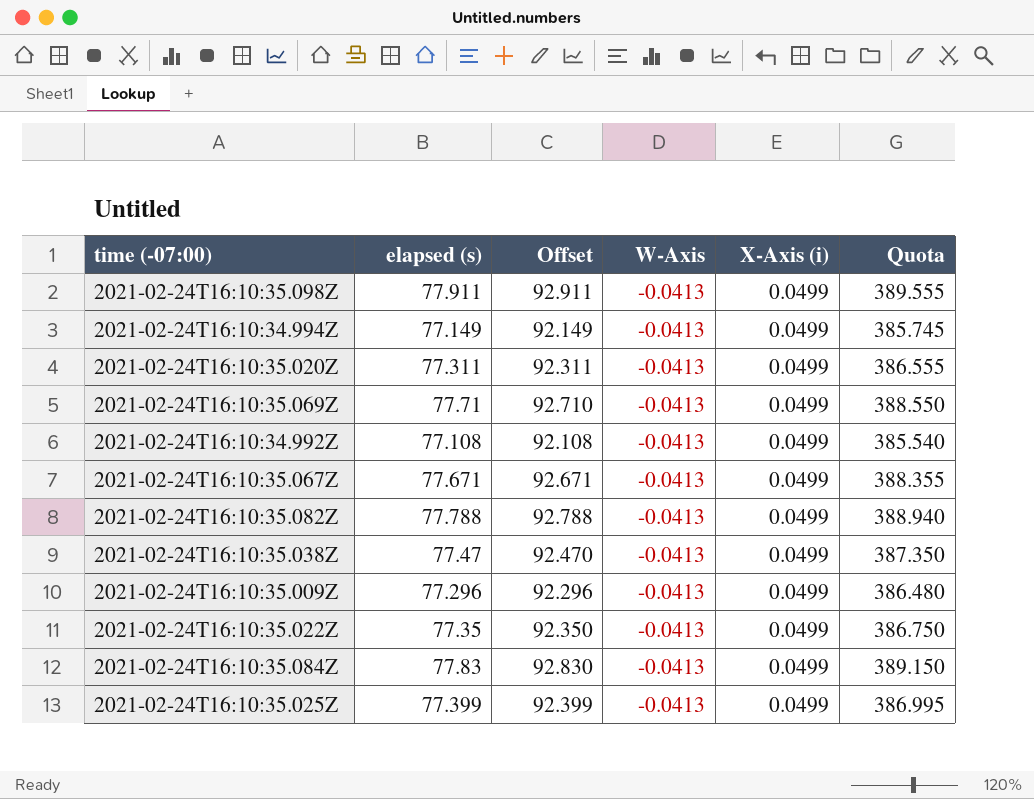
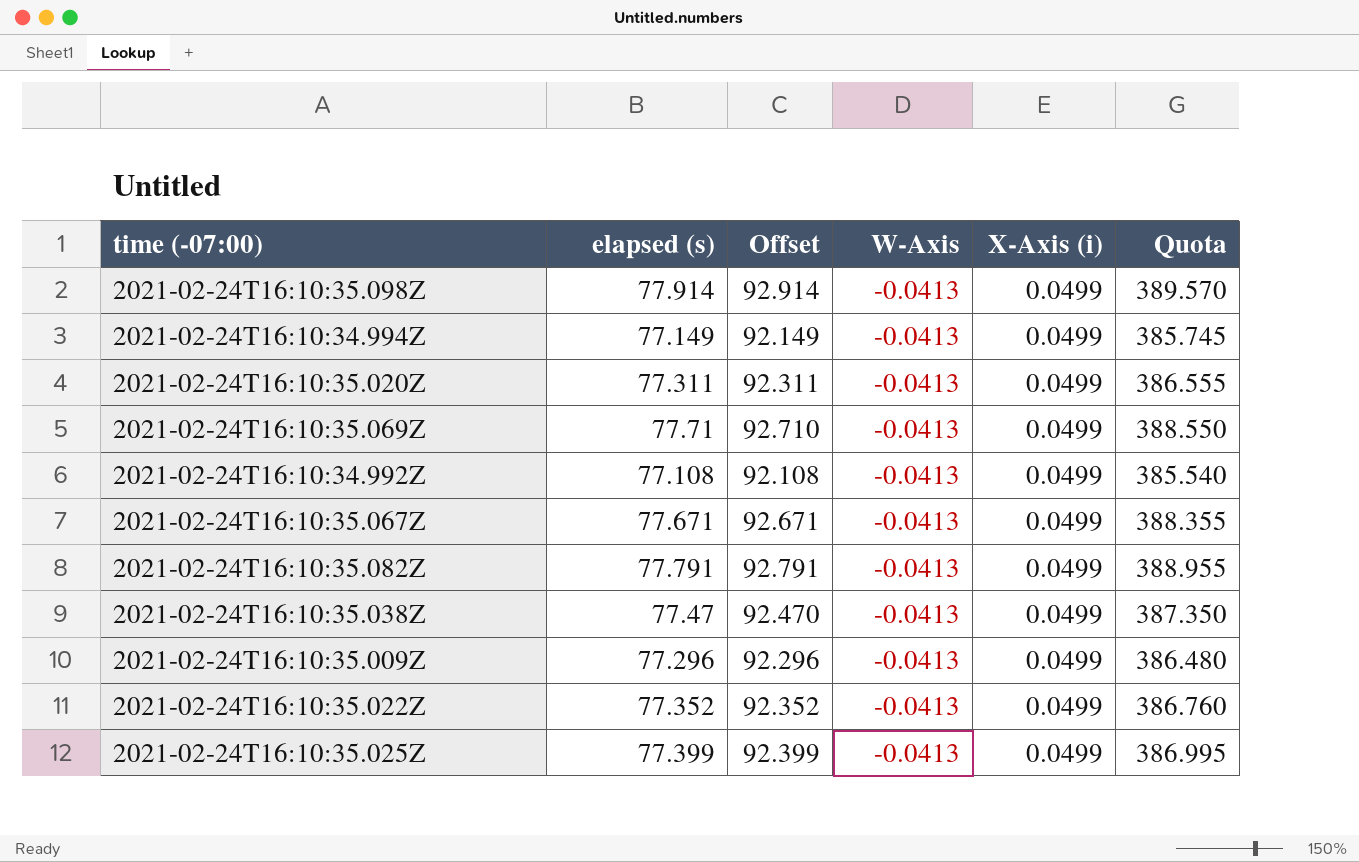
row 2021-02-24T16:10:35.084Z: 77.83 | 92.830 | -0.0413 | 0.0499 | 389.150 -> none
2021-02-24T16:10:35.098Z | elapsed (s): 77.911 -> 77.914
2021-02-24T16:10:35.098Z | Offset: 92.911 -> 92.914
2021-02-24T16:10:35.098Z | Quota: 389.555 -> 389.570
2021-02-24T16:10:35.082Z | elapsed (s): 77.788 -> 77.791
2021-02-24T16:10:35.082Z | Offset: 92.788 -> 92.791
2021-02-24T16:10:35.082Z | Quota: 388.940 -> 388.955
2021-02-24T16:10:35.022Z | elapsed (s): 77.35 -> 77.352
2021-02-24T16:10:35.022Z | Offset: 92.350 -> 92.352
2021-02-24T16:10:35.022Z | Quota: 386.750 -> 386.760

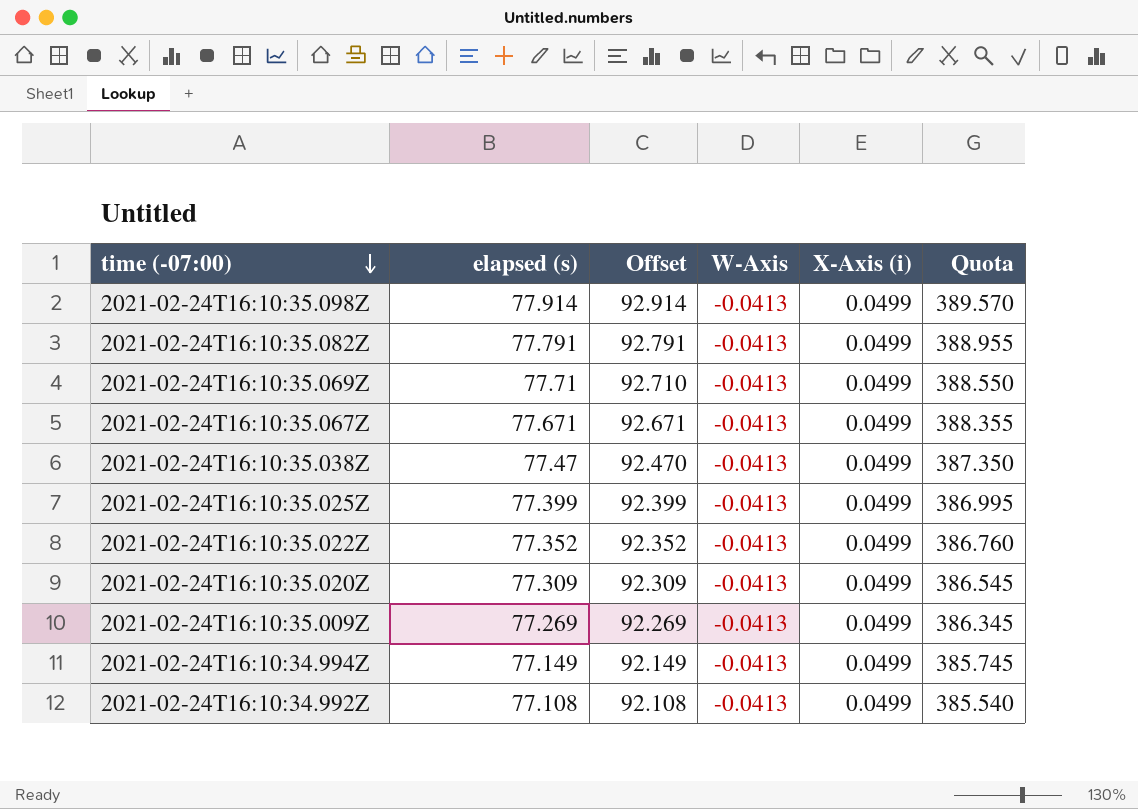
row order: none -> time (-07:00) descending
2021-02-24T16:10:35.020Z | elapsed (s): 77.311 -> 77.309
2021-02-24T16:10:35.020Z | Offset: 92.311 -> 92.309
2021-02-24T16:10:35.020Z | Quota: 386.555 -> 386.545
2021-02-24T16:10:35.009Z | elapsed (s): 77.296 -> 77.269
2021-02-24T16:10:35.009Z | Offset: 92.296 -> 92.269
2021-02-24T16:10:35.009Z | Quota: 386.480 -> 386.345

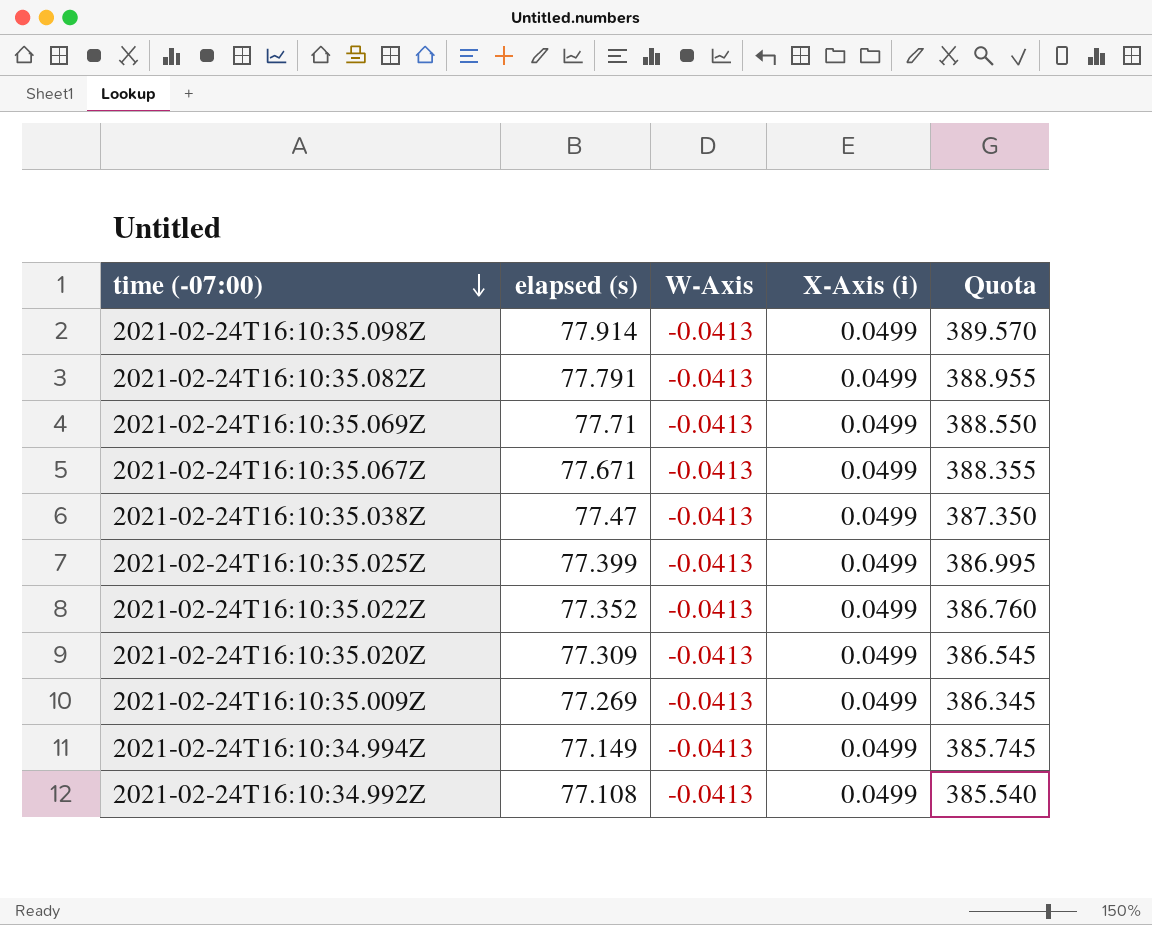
column Offset | formula: [elapsed (s)] + 15 -> none

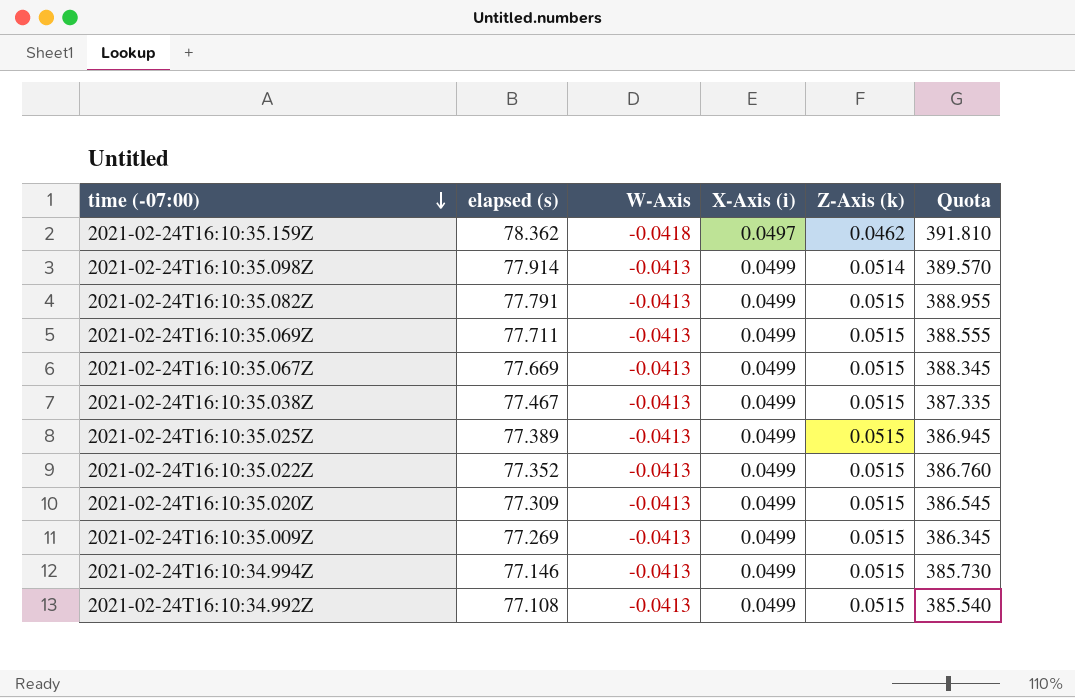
column Z-Axis (k) | position: none -> 5
row 2021-02-24T16:10:35.159Z: none -> 78.362 | -0.0418 | 0.0497 | 0.0462 | 391.810
2021-02-24T16:10:35.069Z | elapsed (s): 77.71 -> 77.711
2021-02-24T16:10:35.069Z | Quota: 388.550 -> 388.555
2021-02-24T16:10:35.067Z | elapsed (s): 77.671 -> 77.669
2021-02-24T16:10:35.067Z | Quota: 388.355 -> 388.345
2021-02-24T16:10:35.038Z | elapsed (s): 77.47 -> 77.467
2021-02-24T16:10:35.038Z | Quota: 387.350 -> 387.335
2021-02-24T16:10:35.025Z | elapsed (s): 77.399 -> 77.389
2021-02-24T16:10:35.025Z | Quota: 386.995 -> 386.945
2021-02-24T16:10:34.994Z | elapsed (s): 77.149 -> 77.146
2021-02-24T16:10:34.994Z | Quota: 385.745 -> 385.730

